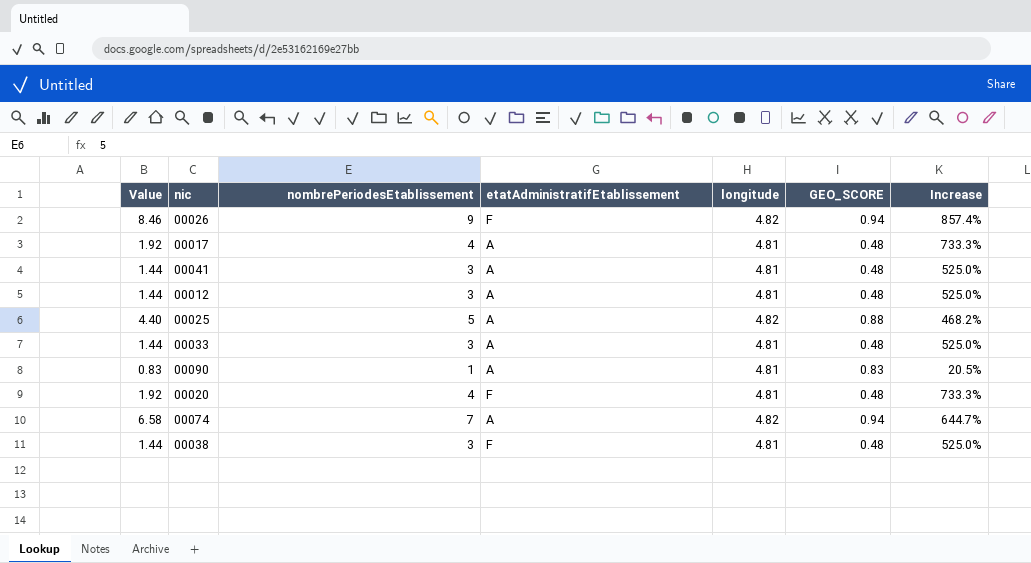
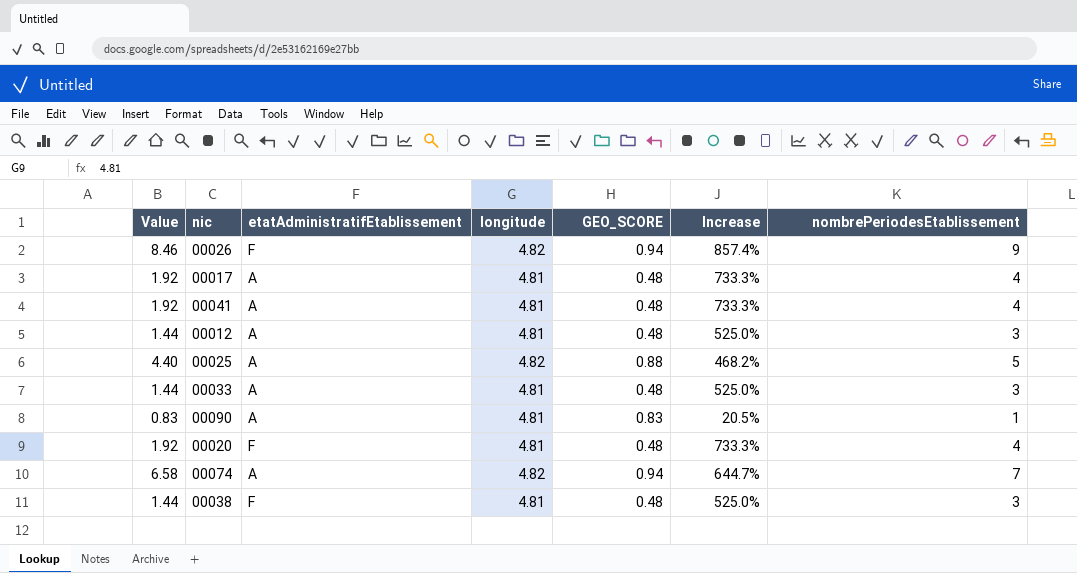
column nombrePeriodesEtablissement | position: 3 -> 7
00041 | Value: 1.44 -> 1.92
00041 | Increase: 525.0% -> 733.3%
00041 | nombrePeriodesEtablissement: 3 -> 4

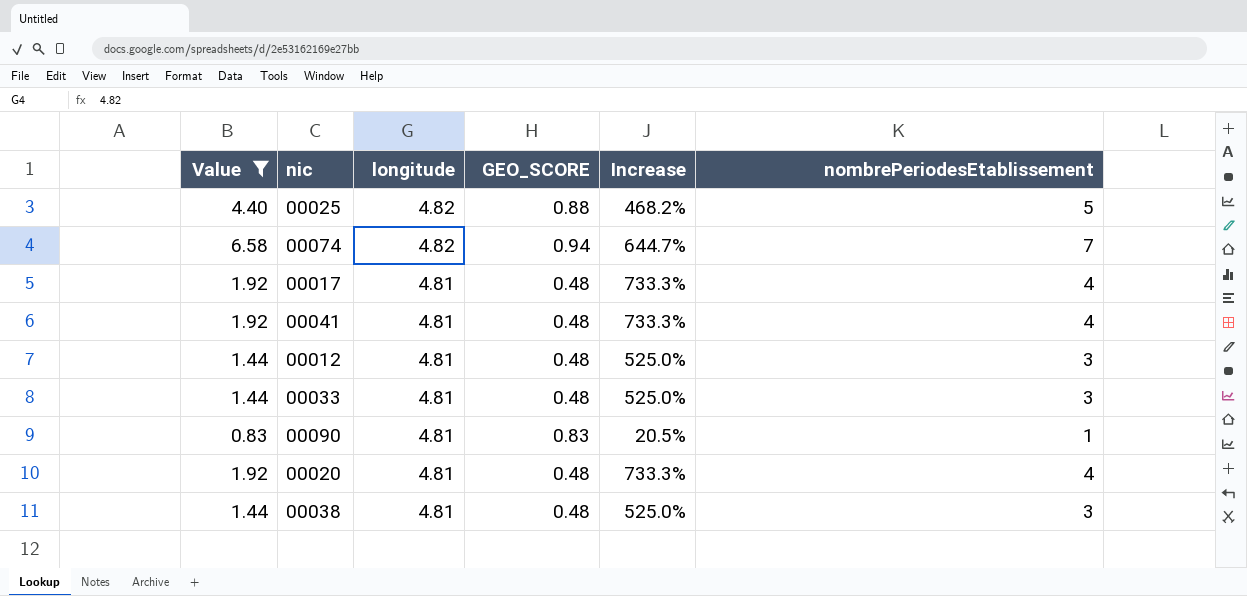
filter: none -> Value != 8.46
row order: none -> longitude descending
column etatAdministratifEtablissement | position: 3 -> none

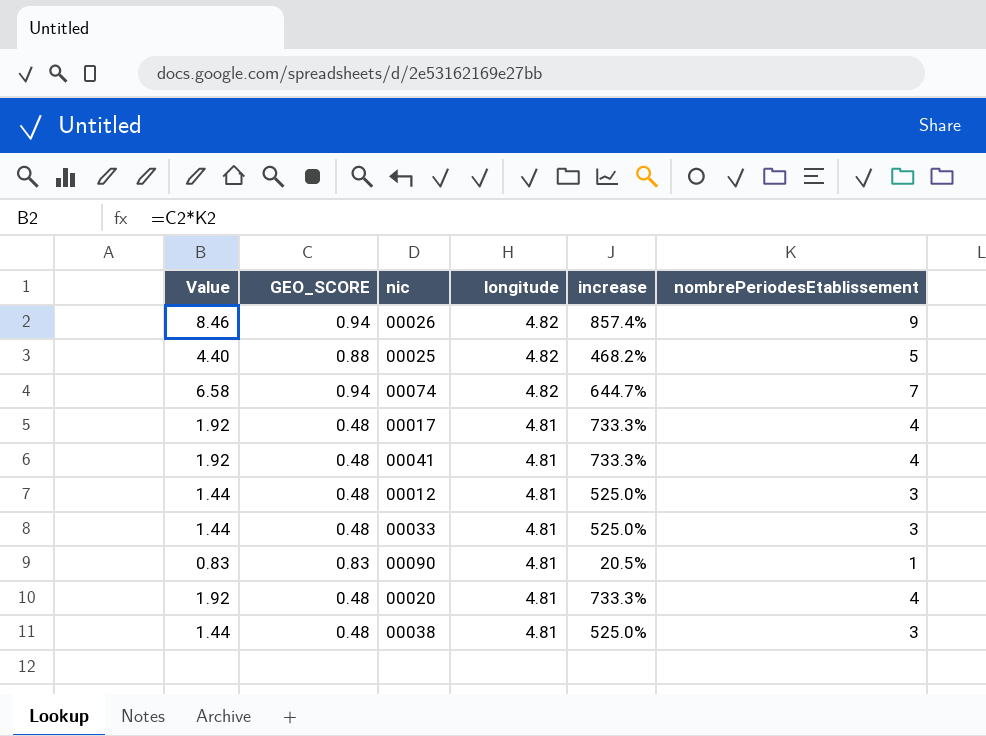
filter: Value != 8.46 -> none
column GEO_SCORE | position: 4 -> 2
column name: Increase -> increase

